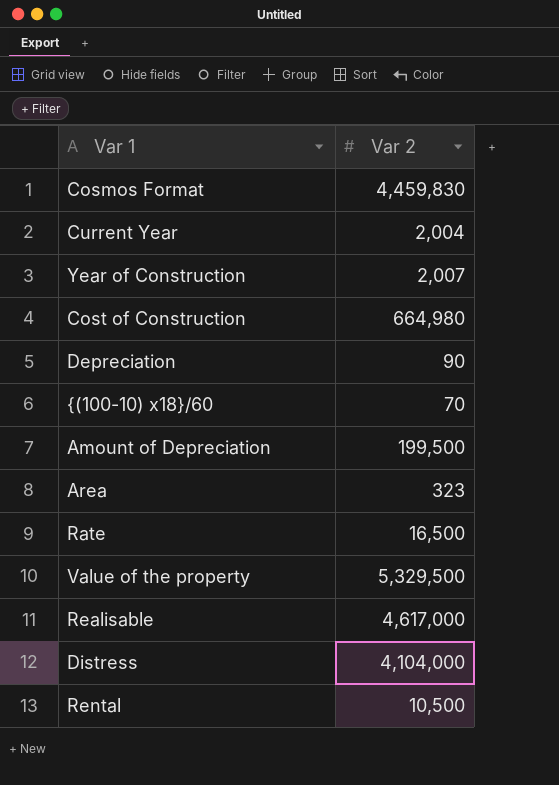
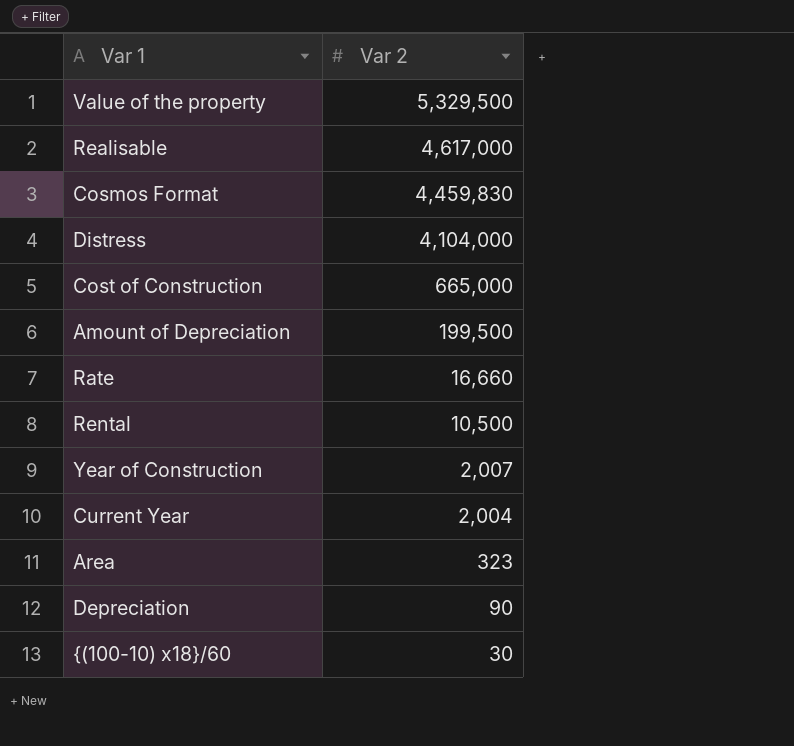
row order: none -> Var 2 descending
Cost of Construction | Var 2: 664,980 -> 665,000
Rate | Var 2: 16,500 -> 16,660
{(100-10) x18}/60 | Var 2: 70 -> 30

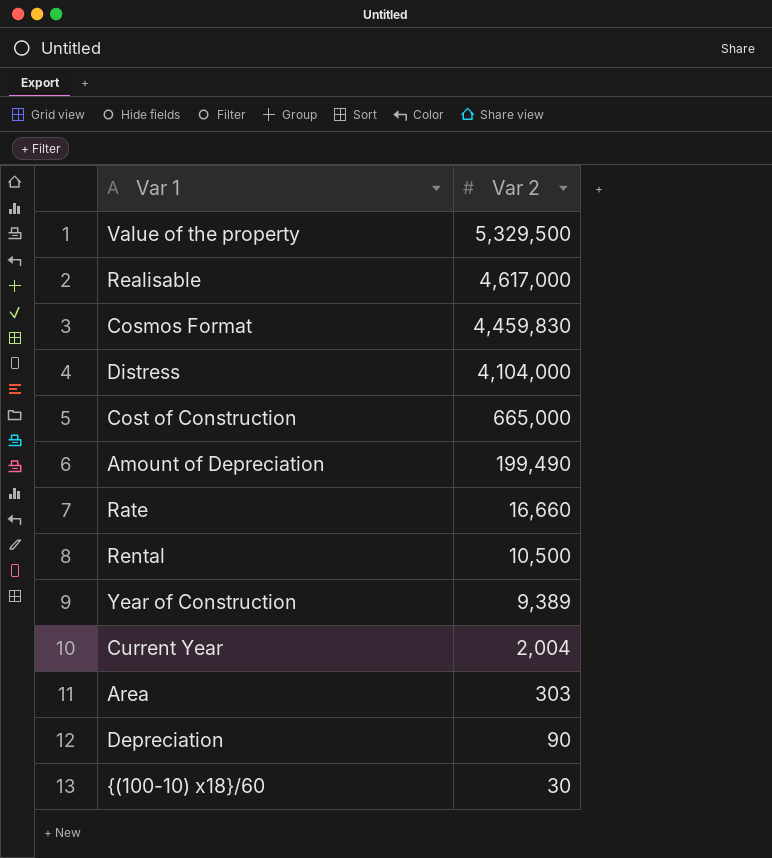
Amount of Depreciation | Var 2: 199,500 -> 199,490
Year of Construction | Var 2: 2,007 -> 9,389
Area | Var 2: 323 -> 303

